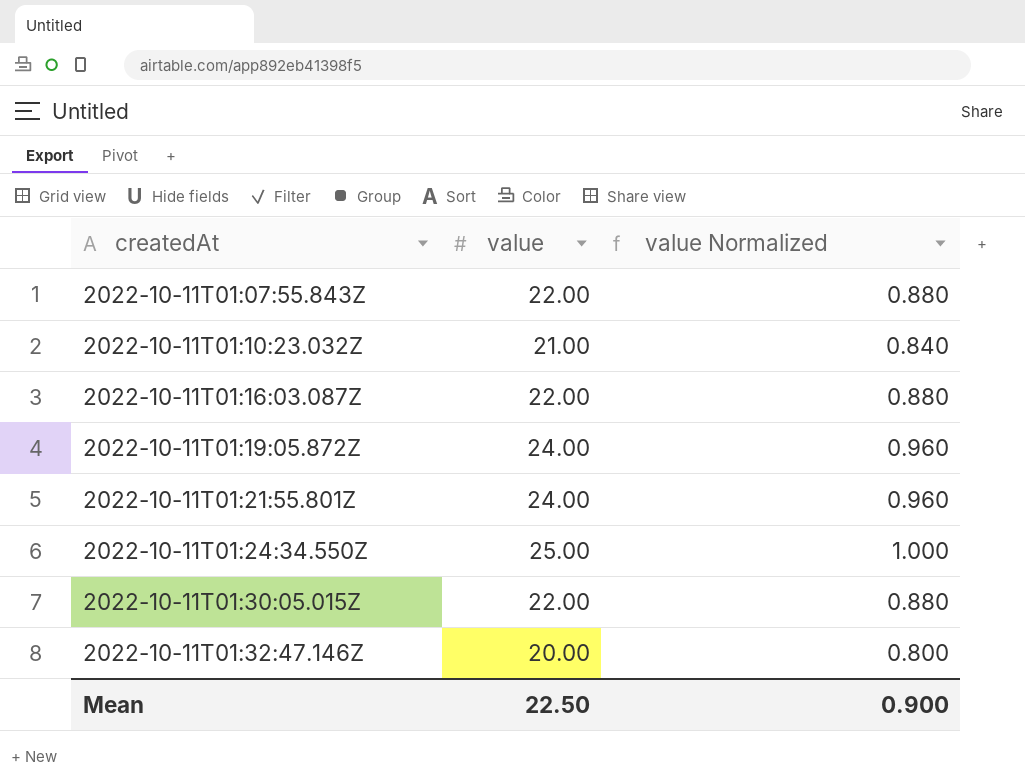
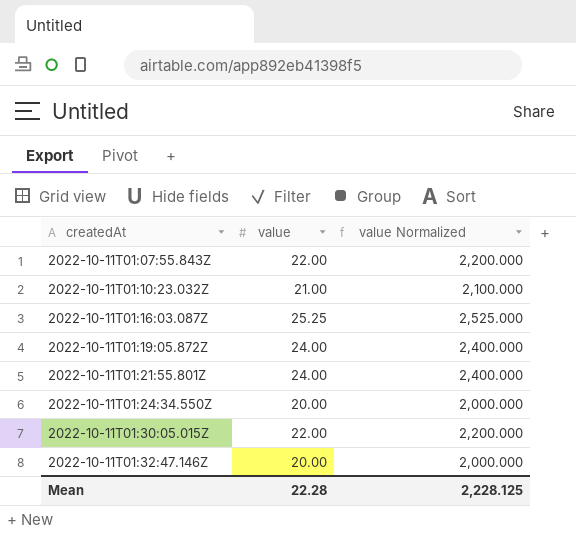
column value Normalized | formula: [value] * 0.04 -> [value] * 100
2022-10-11T01:16:03.087Z | value: 22.00 -> 25.25
2022-10-11T01:24:34.550Z | value: 25.00 -> 20.00
Mean | value: 22.50 -> 22.28
Mean | value Normalized: 0.900 -> 2,228.125

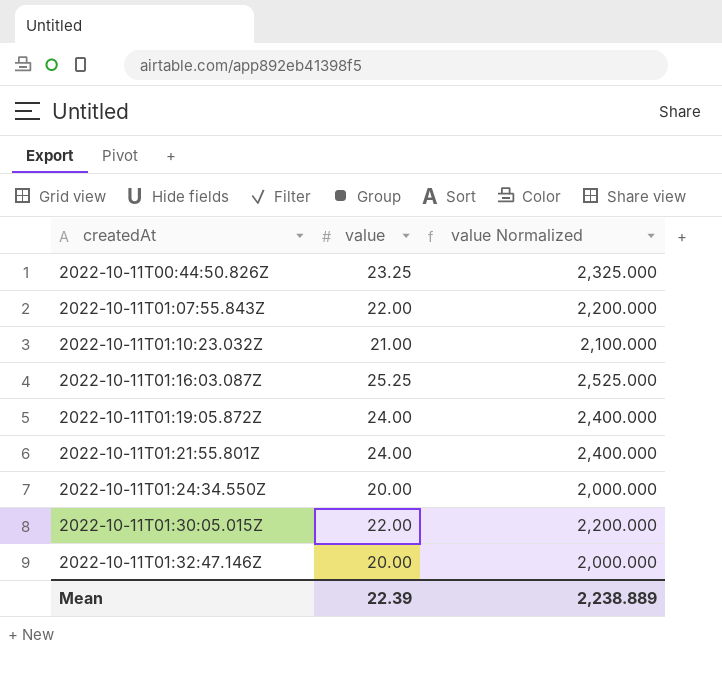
row 2022-10-11T00:44:50.826Z: none -> 23.25 | 2,325.000
Mean | value: 22.28 -> 22.39
Mean | value Normalized: 2,228.125 -> 2,238.889

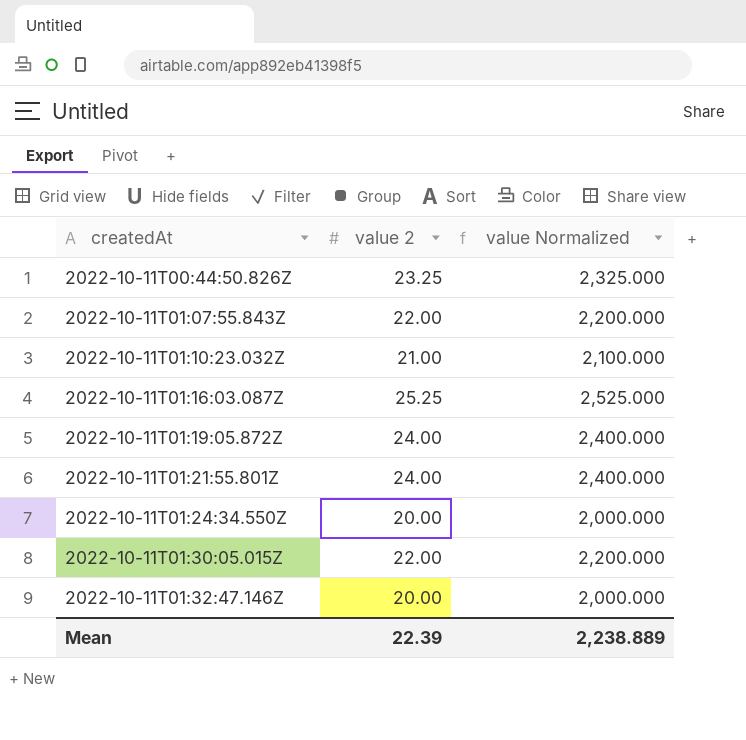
column name: value -> value 2

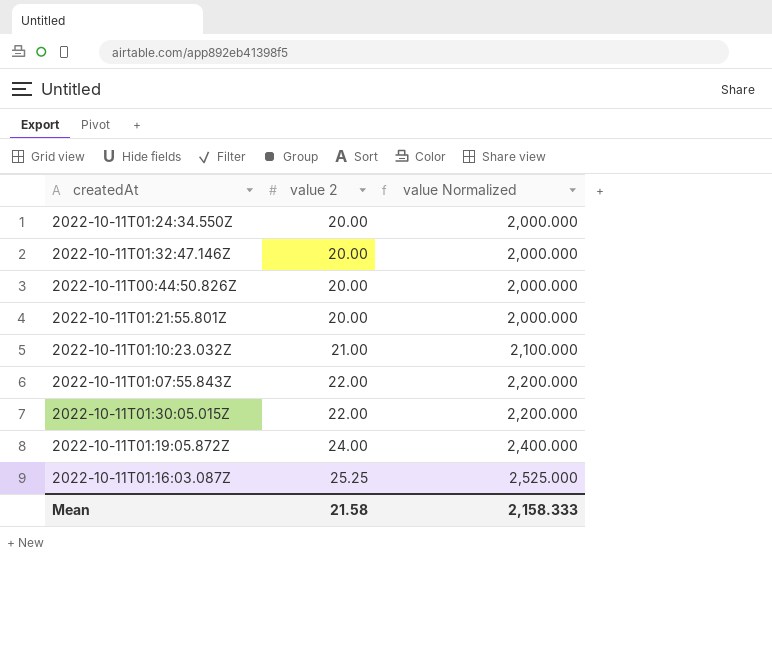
row order: createdAt ascending -> value 2 ascending
2022-10-11T00:44:50.826Z | value 2: 23.25 -> 20.00
2022-10-11T00:44:50.826Z | value Normalized: 2,325.000 -> 2,000.000
2022-10-11T01:21:55.801Z | value 2: 24.00 -> 20.00
2022-10-11T01:21:55.801Z | value Normalized: 2,400.000 -> 2,000.000
Mean | value 2: 22.39 -> 21.58
Mean | value Normalized: 2,238.889 -> 2,158.333

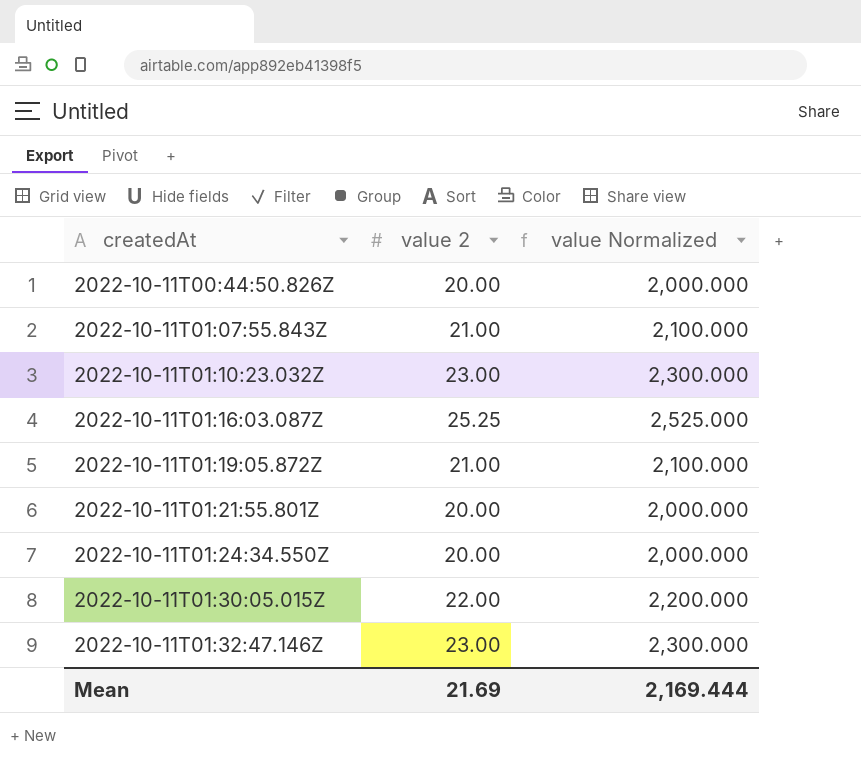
row order: value 2 ascending -> createdAt ascending
2022-10-11T01:07:55.843Z | value 2: 22.00 -> 21.00
2022-10-11T01:07:55.843Z | value Normalized: 2,200.000 -> 2,100.000
2022-10-11T01:10:23.032Z | value 2: 21.00 -> 23.00
2022-10-11T01:10:23.032Z | value Normalized: 2,100.000 -> 2,300.000
2022-10-11T01:19:05.872Z | value 2: 24.00 -> 21.00
2022-10-11T01:19:05.872Z | value Normalized: 2,400.000 -> 2,100.000
2022-10-11T01:32:47.146Z | value 2: 20.00 -> 23.00
2022-10-11T01:32:47.146Z | value Normalized: 2,000.000 -> 2,300.000
Mean | value 2: 21.58 -> 21.69
Mean | value Normalized: 2,158.333 -> 2,169.444

